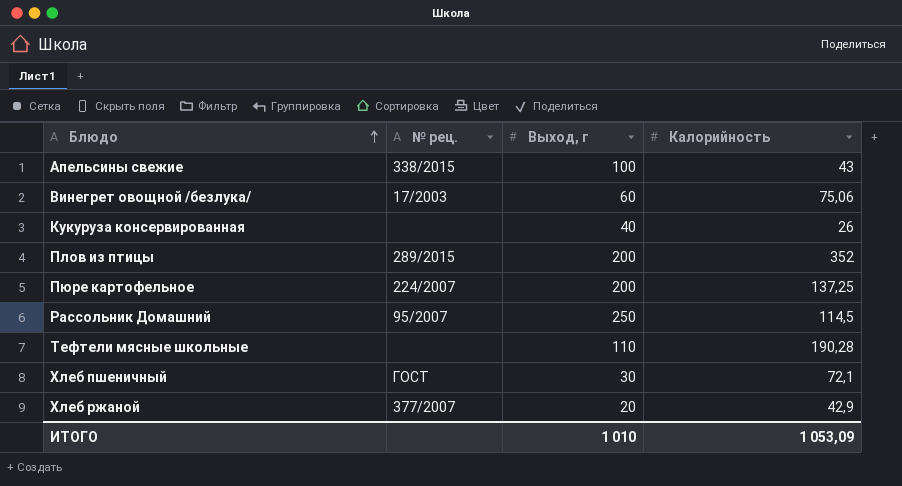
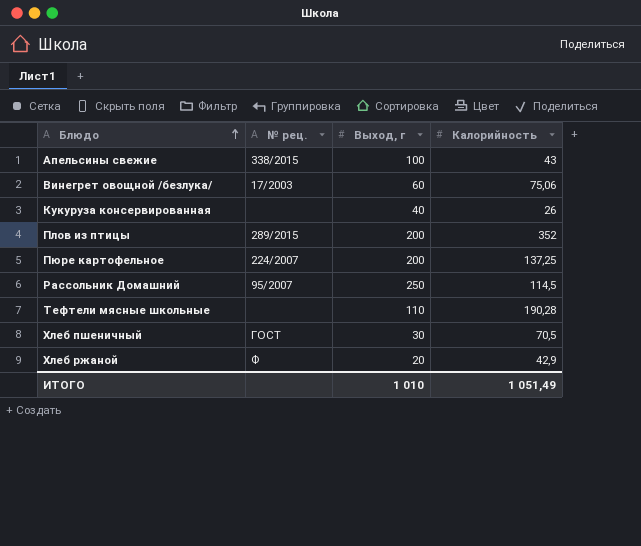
Хлеб пшеничный | Калорийность: 72,1 -> 70,5
Хлеб ржаной | № рец.: 377/2007 -> Ф
ИТОГО | Калорийность: 1 053,09 -> 1 051,49

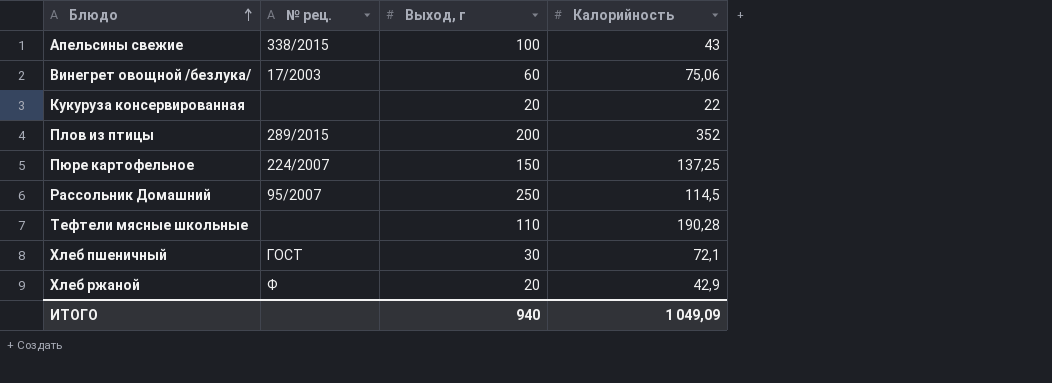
Кукуруза консервированная | Выход, г: 40 -> 20
Кукуруза консервированная | Калорийность: 26 -> 22
Пюре картофельное | Выход, г: 200 -> 150
Хлеб пшеничный | Калорийность: 70,5 -> 72,1
ИТОГО | Выход, г: 1 010 -> 940
ИТОГО | Калорийность: 1 051,49 -> 1 049,09

